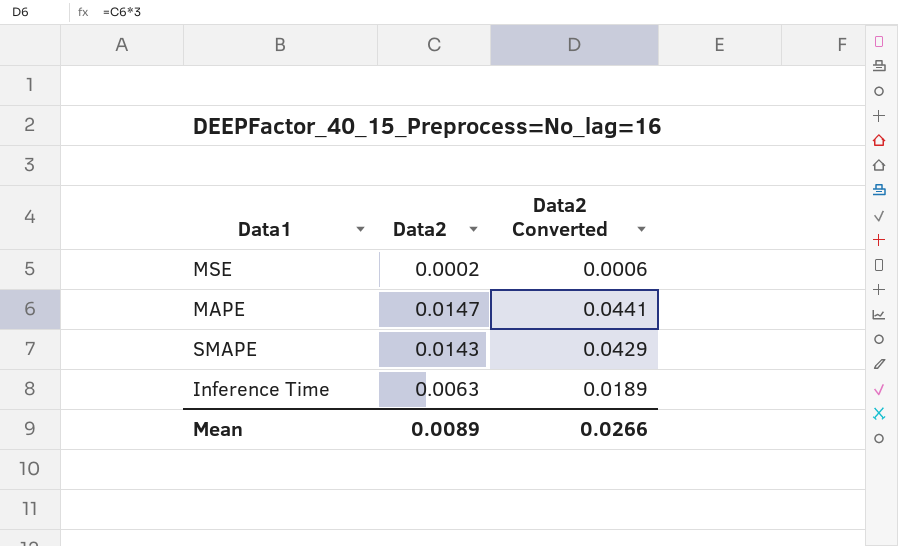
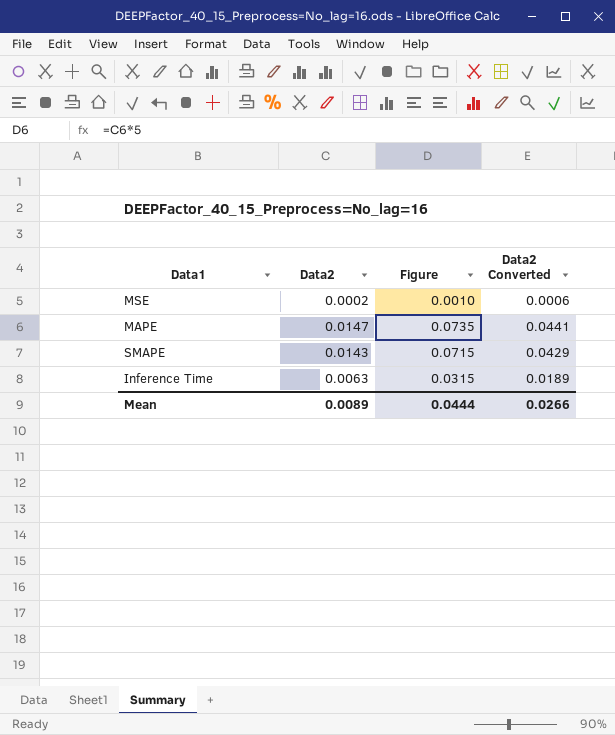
column Figure | formula: none -> [Data2] * 5

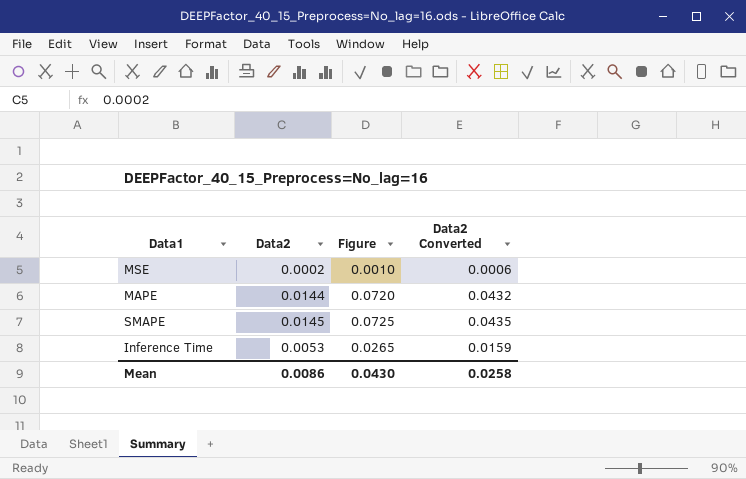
MAPE | Data2: 0.0147 -> 0.0144
MAPE | Figure: 0.0735 -> 0.0720
MAPE | Data2 Converted: 0.0441 -> 0.0432
SMAPE | Data2: 0.0143 -> 0.0145
SMAPE | Figure: 0.0715 -> 0.0725
SMAPE | Data2 Converted: 0.0429 -> 0.0435
Inference Time | Data2: 0.0063 -> 0.0053
Inference Time | Figure: 0.0315 -> 0.0265
Inference Time | Data2 Converted: 0.0189 -> 0.0159
Mean | Data2: 0.0089 -> 0.0086
Mean | Figure: 0.0444 -> 0.0430
Mean | Data2 Converted: 0.0266 -> 0.0258

